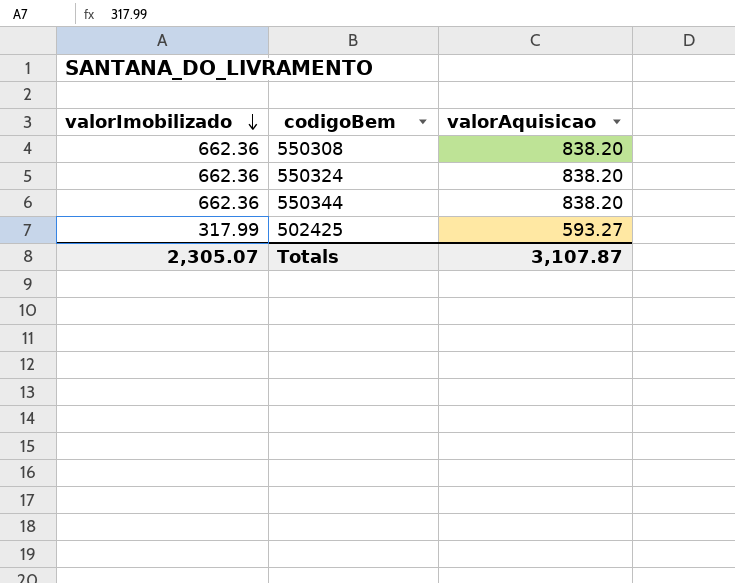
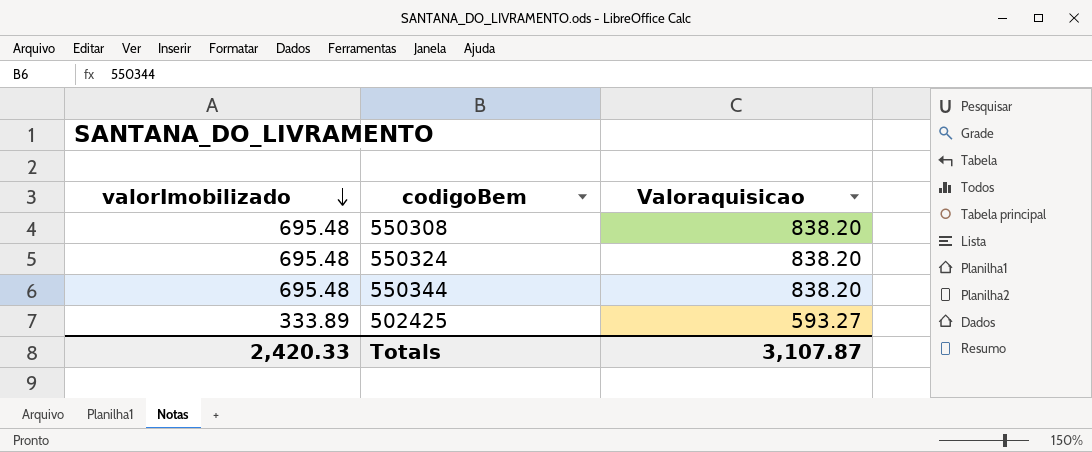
column name: valorAquisicao -> Valoraquisicao
550308 | valorImobilizado: 662.36 -> 695.48
550324 | valorImobilizado: 662.36 -> 695.48
550344 | valorImobilizado: 662.36 -> 695.48
502425 | valorImobilizado: 317.99 -> 333.89
Totals | valorImobilizado: 2,305.07 -> 2,420.33

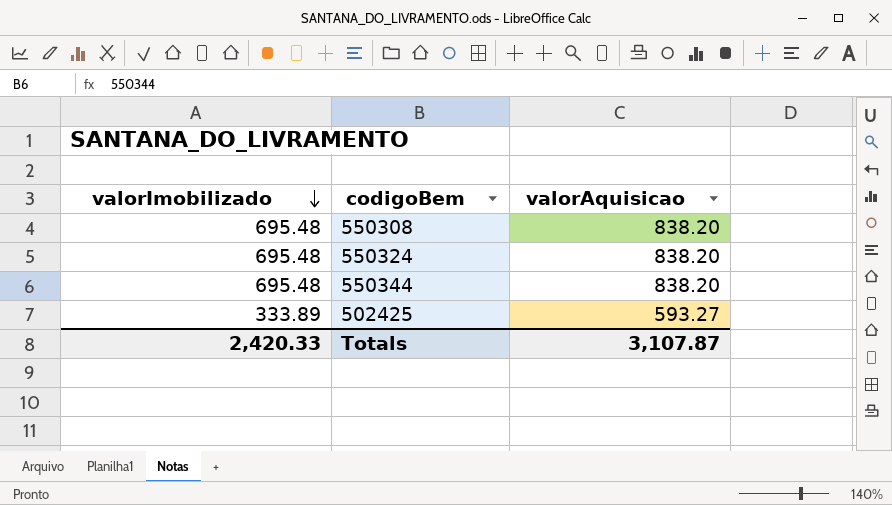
column name: Valoraquisicao -> valorAquisicao

